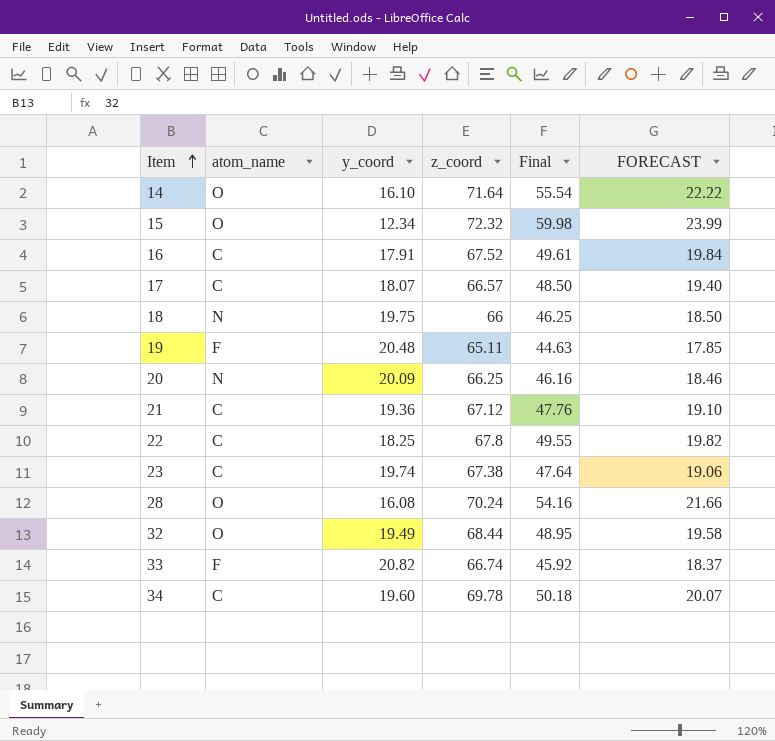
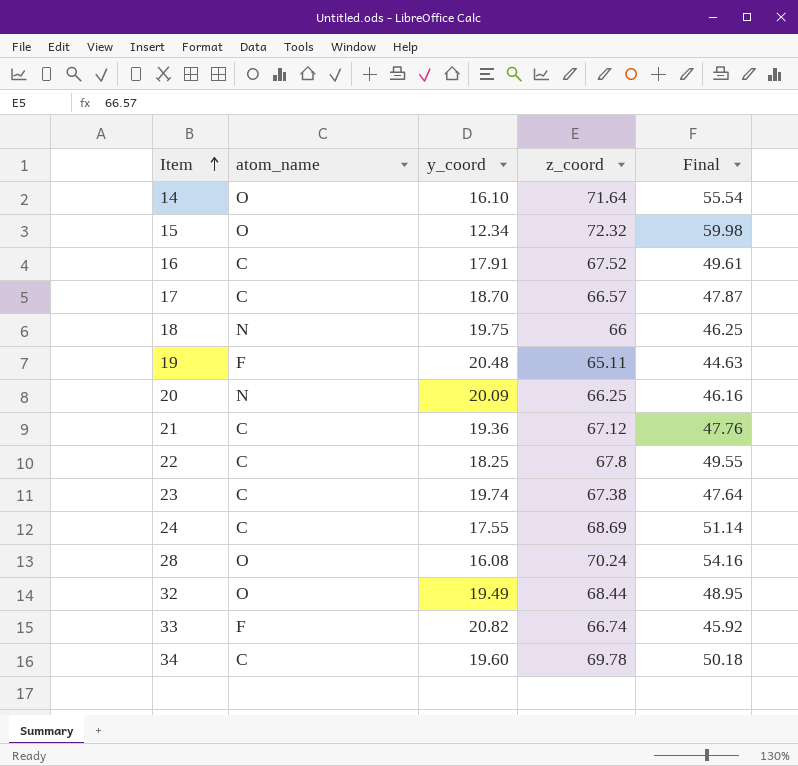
column FORECAST | formula: [Final] * 0.4 -> none
17 | y_coord: 18.07 -> 18.70
17 | Final: 48.50 -> 47.87
row 24: none -> C | 17.55 | 68.69 | 51.14

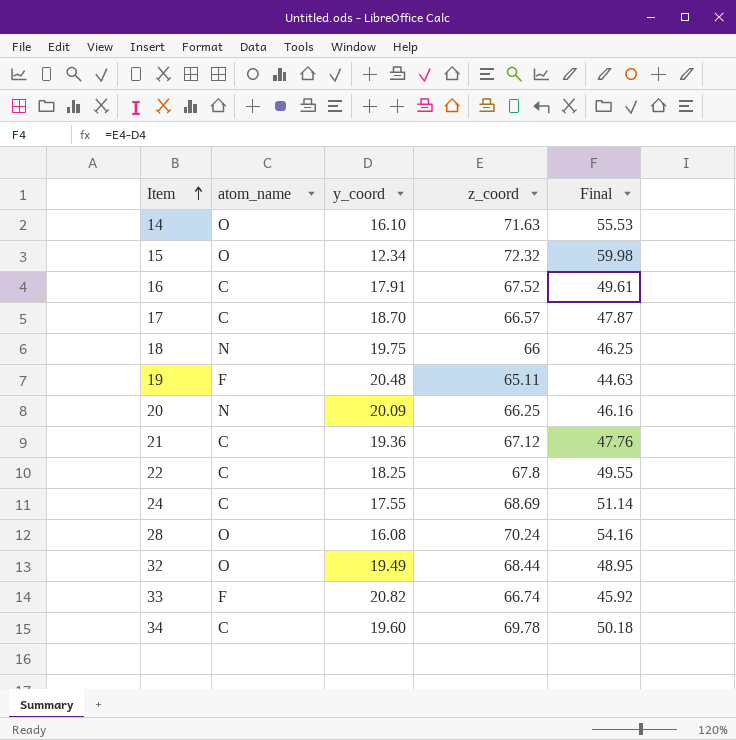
row 23: C | 19.74 | 67.38 | 47.64 -> none
14 | z_coord: 71.64 -> 71.63
14 | Final: 55.54 -> 55.53

